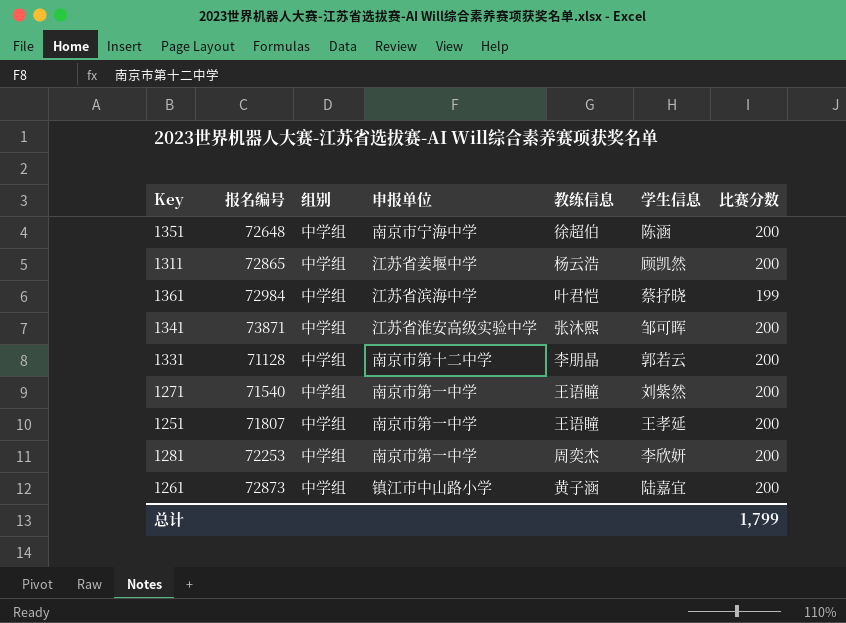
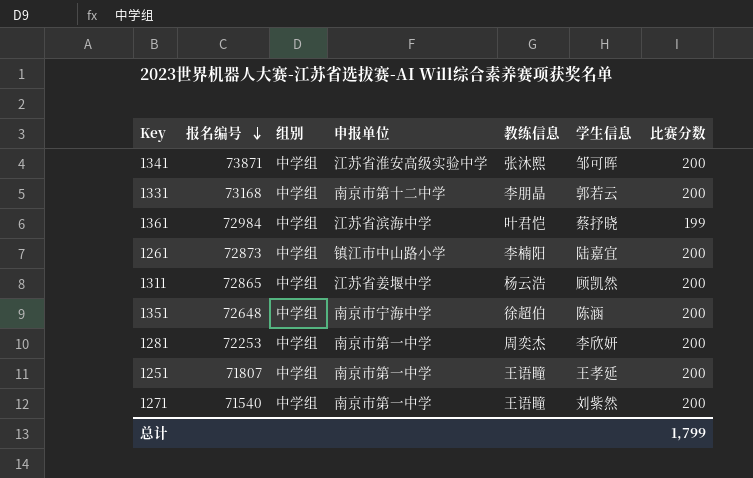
row order: none -> 报名编号 descending
1331 | 报名编号: 71128 -> 73168
1261 | 教练信息: 黄子涵 -> 李楠阳

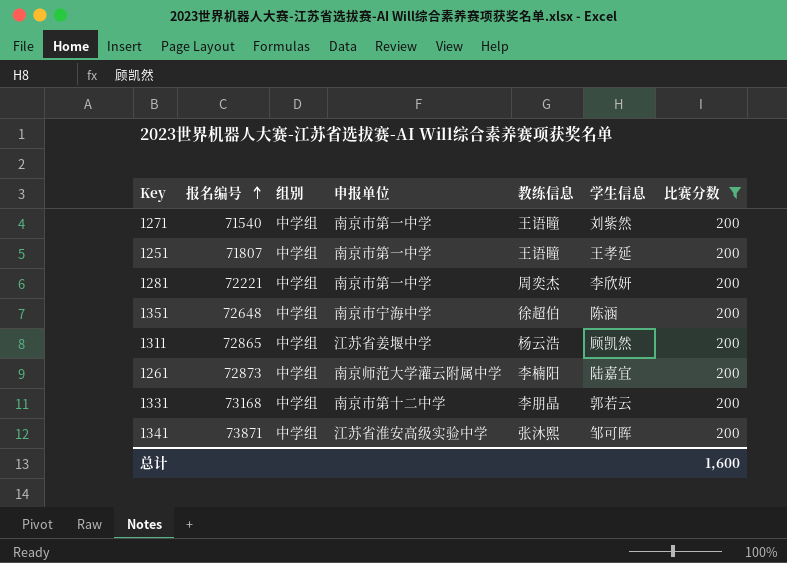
filter: none -> 比赛分数 = 200
row order: 报名编号 descending -> 报名编号 ascending
1281 | 报名编号: 72253 -> 72221
1261 | 申报单位: 镇江市中山路小学 -> 南京师范大学灌云附属中学
总计 | 比赛分数: 1,799 -> 1,600

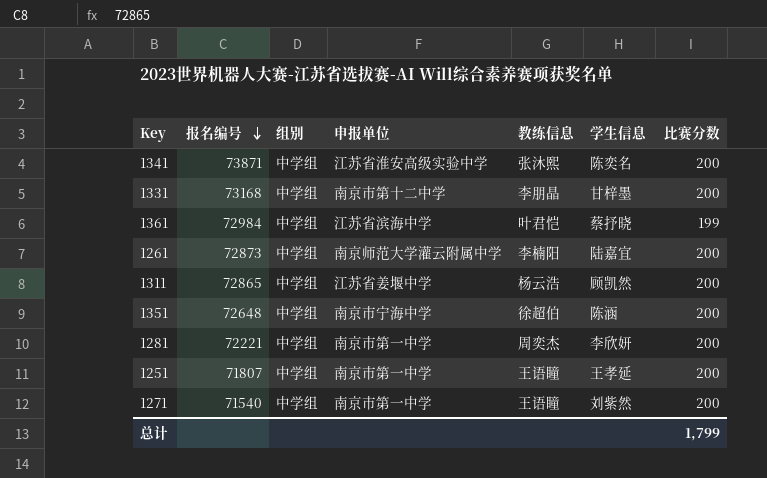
filter: 比赛分数 = 200 -> none
row order: 报名编号 ascending -> 报名编号 descending
1341 | 学生信息: 邹可晖 -> 陈奕名
1331 | 学生信息: 郭若云 -> 甘梓墨
总计 | 比赛分数: 1,600 -> 1,799

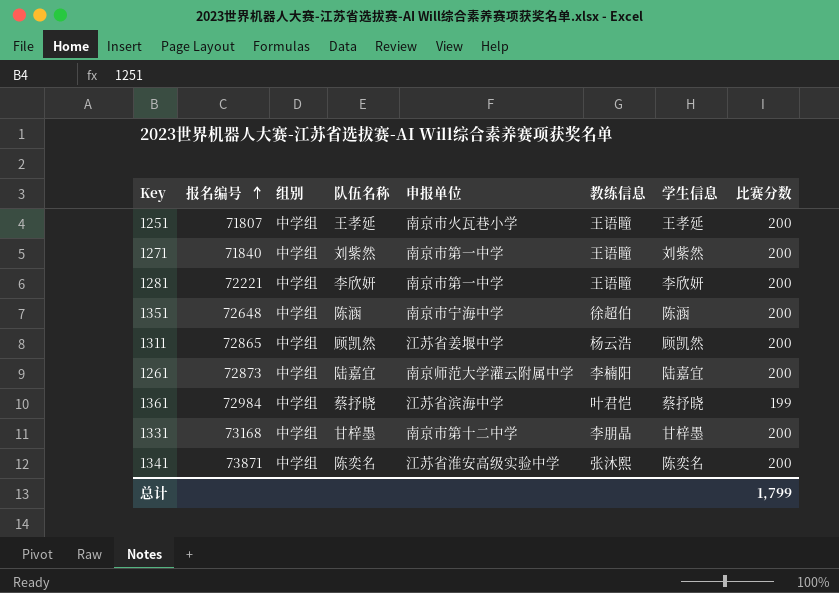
row order: 报名编号 descending -> 报名编号 ascending
column 队伍名称 | position: none -> 4
1251 | 申报单位: 南京市第一中学 -> 南京市火瓦巷小学
1271 | 报名编号: 71540 -> 71840
1281 | 教练信息: 周奕杰 -> 王语瞳

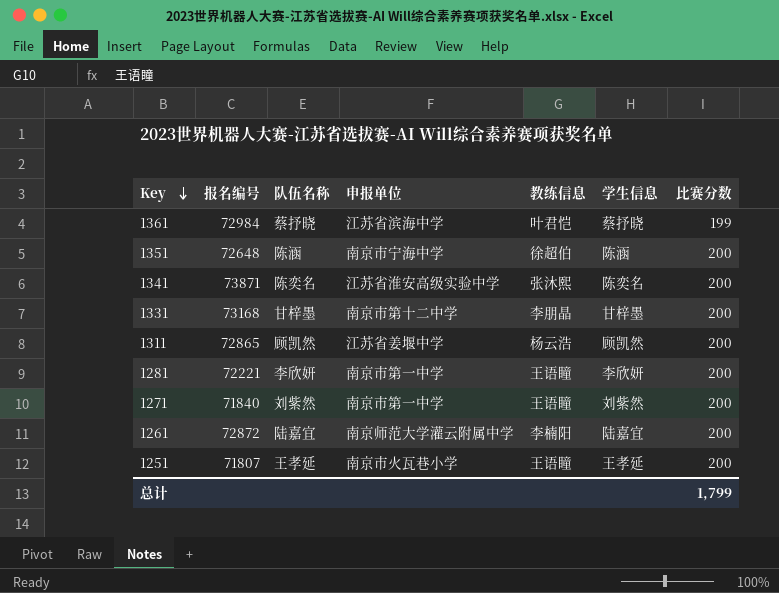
row order: 报名编号 ascending -> Key descending
column 组别 | position: 3 -> none
1261 | 报名编号: 72873 -> 72872

